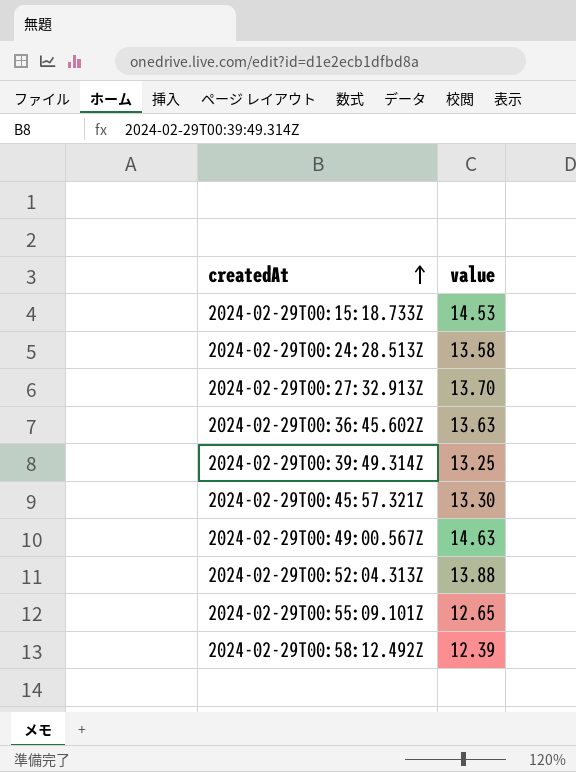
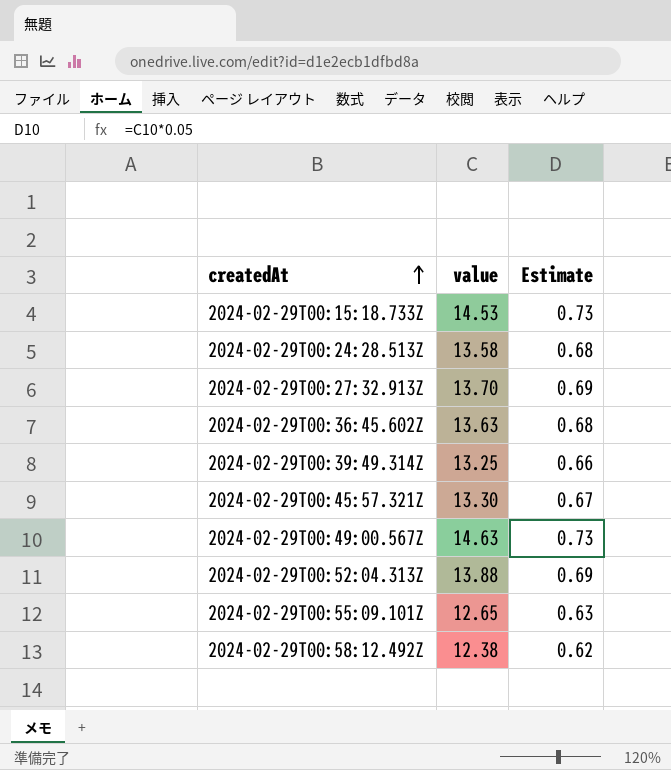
column Estimate | formula: none -> [value] * 0.05
2024-02-29T00:58:12.492Z | value: 12.39 -> 12.38

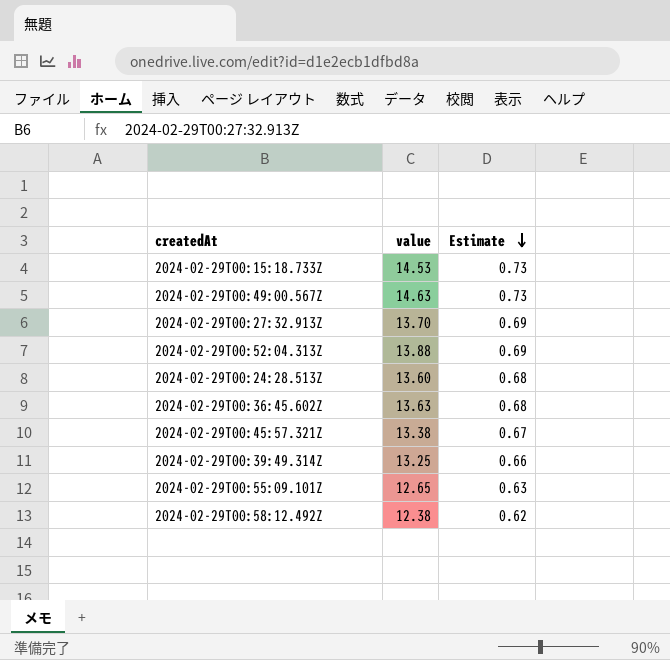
row order: createdAt ascending -> Estimate descending
2024-02-29T00:24:28.513Z | value: 13.58 -> 13.60
2024-02-29T00:45:57.321Z | value: 13.30 -> 13.38

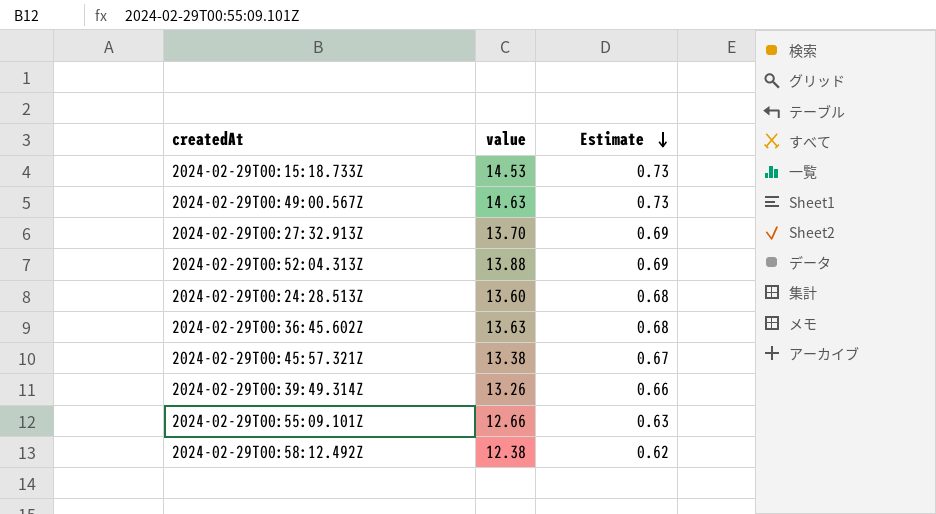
2024-02-29T00:39:49.314Z | value: 13.25 -> 13.26
2024-02-29T00:55:09.101Z | value: 12.65 -> 12.66

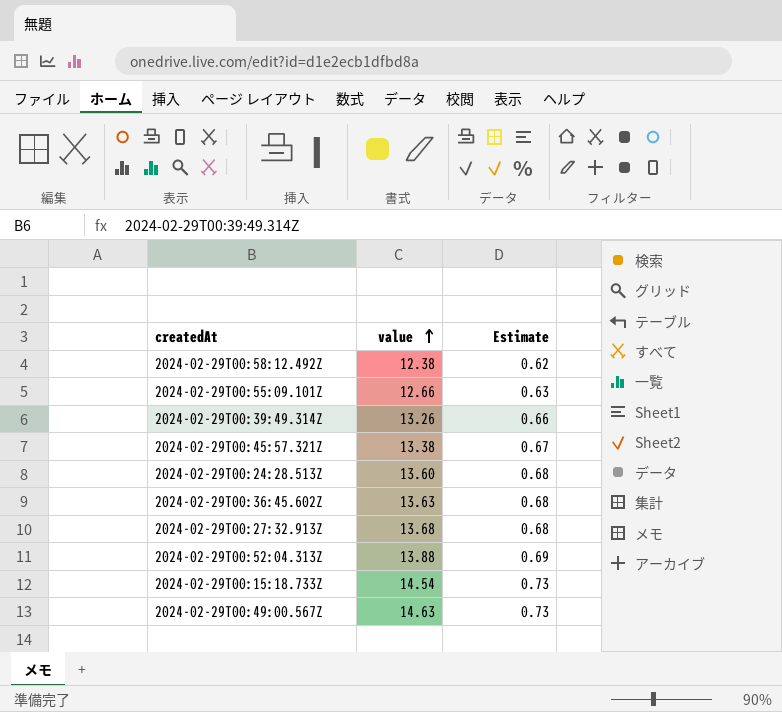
row order: Estimate descending -> value ascending
2024-02-29T00:27:32.913Z | value: 13.70 -> 13.68
2024-02-29T00:27:32.913Z | Estimate: 0.69 -> 0.68
2024-02-29T00:15:18.733Z | value: 14.53 -> 14.54

